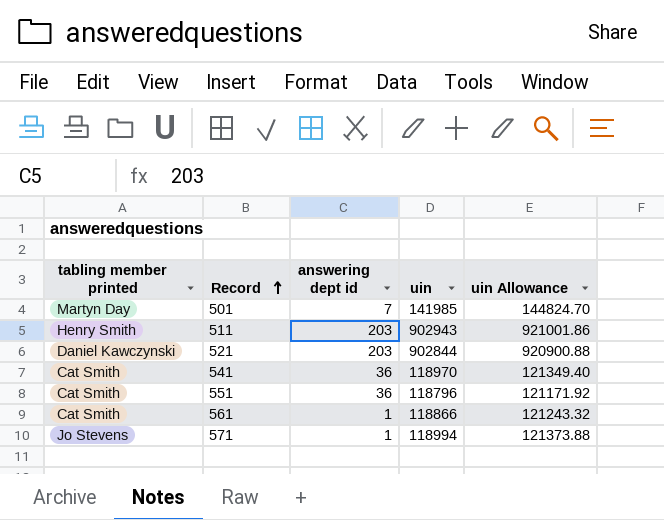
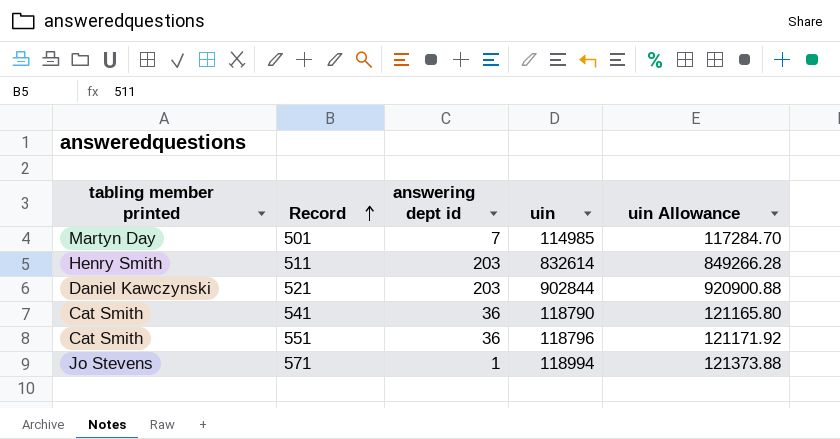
row 561: Cat Smith | 1 | 118866 | 121243.32 -> none
501 | uin: 141985 -> 114985
501 | uin Allowance: 144824.70 -> 117284.70
511 | uin: 902943 -> 832614
511 | uin Allowance: 921001.86 -> 849266.28
541 | uin: 118970 -> 118790
541 | uin Allowance: 121349.40 -> 121165.80

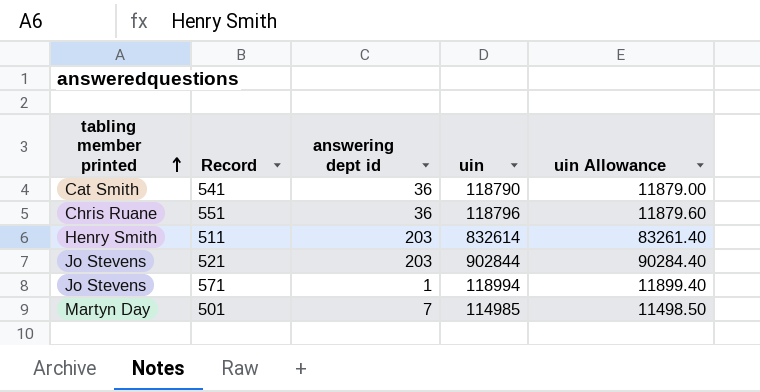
row order: Record ascending -> tabling member printed ascending
column uin Allowance | formula: [uin] * 1.02 -> [uin] * 0.1
551 | tabling member printed: Cat Smith -> Chris Ruane
521 | tabling member printed: Daniel Kawczynski -> Jo Stevens

